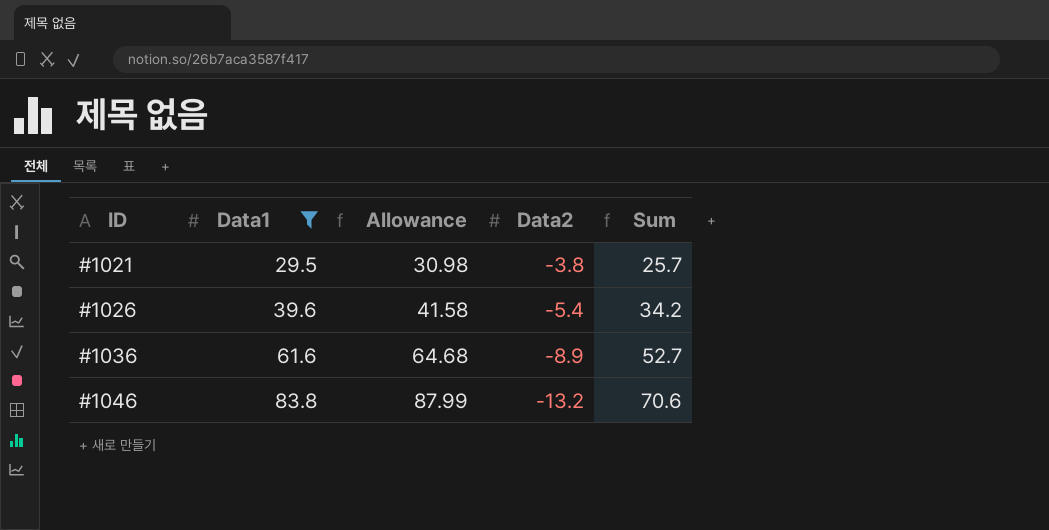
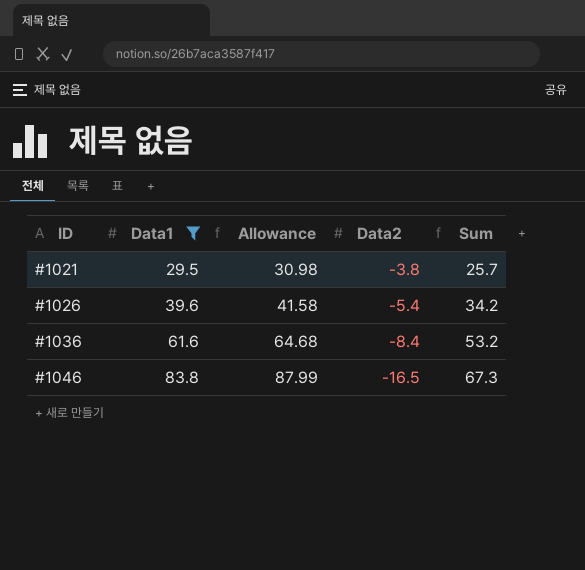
#1036 | Data2: -8.9 -> -8.4
#1036 | Sum: 52.7 -> 53.2
#1046 | Data2: -13.2 -> -16.5
#1046 | Sum: 70.6 -> 67.3

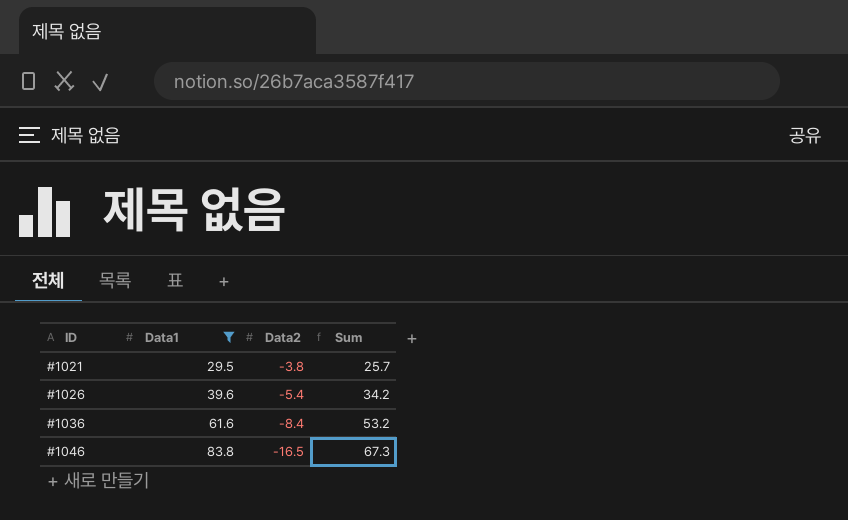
column Allowance | formula: [Data1] * 1.05 -> none

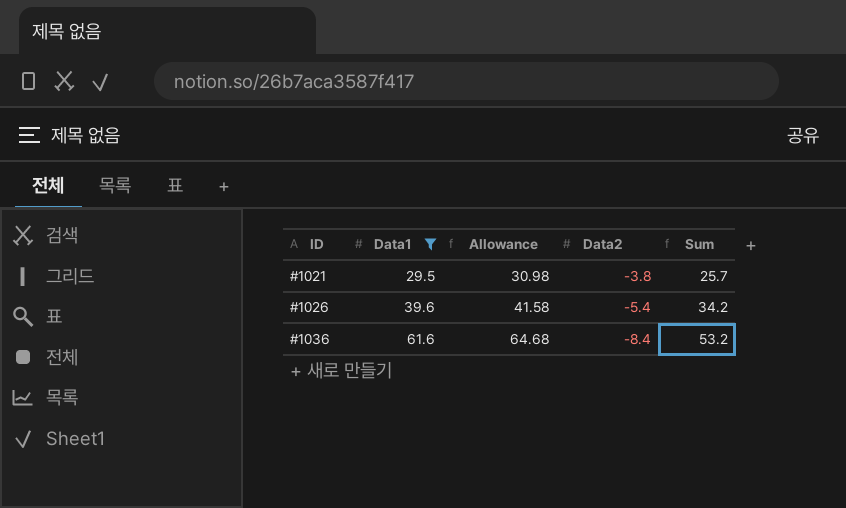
column Allowance | formula: none -> [Data1] * 1.05
row #1046: 83.8 | -16.5 | 67.3 -> none

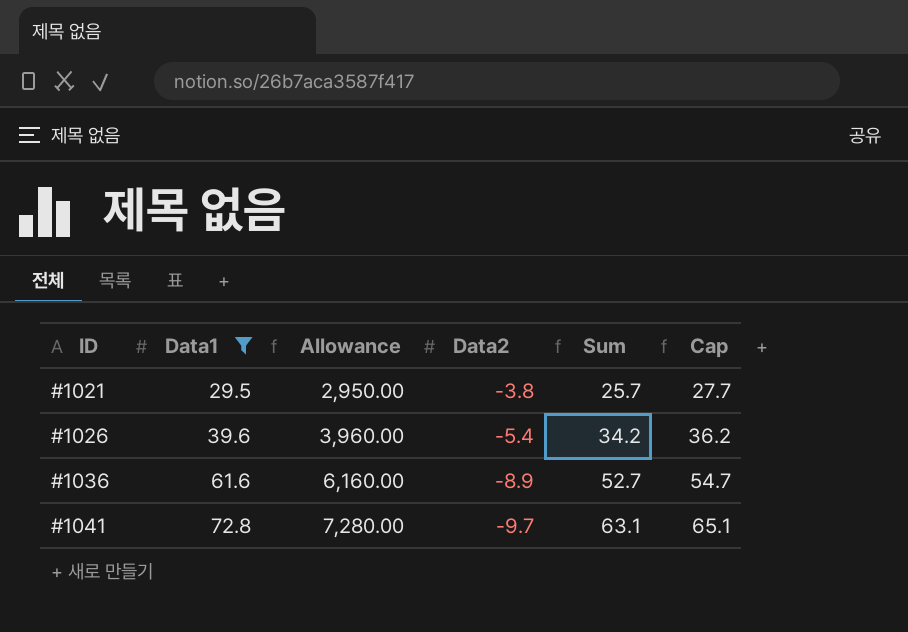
column Allowance | formula: [Data1] * 1.05 -> [Data1] * 100
column Cap | formula: none -> [Sum] + 2
#1036 | Data2: -8.4 -> -8.9
#1036 | Sum: 53.2 -> 52.7
row #1041: none -> 72.8 | 7,280.00 | -9.7 | 63.1 | 65.1

